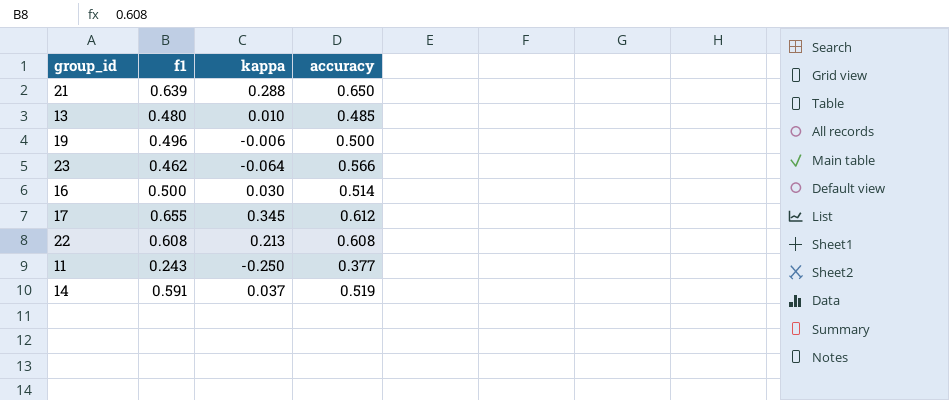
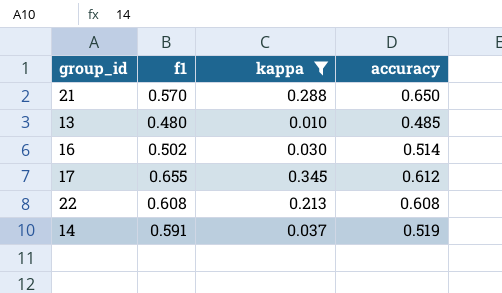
filter: none -> kappa >= 0.010
21 | f1: 0.639 -> 0.570
16 | f1: 0.500 -> 0.502

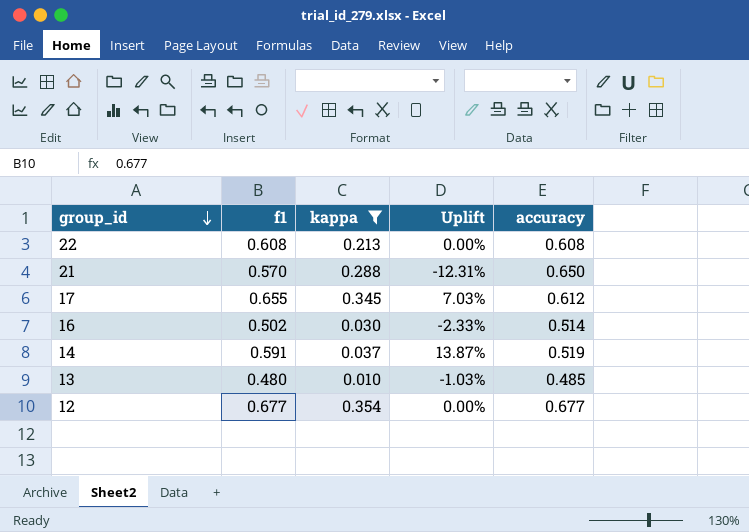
row order: none -> group_id descending
column Uplift | formula: none -> ([f1] - [accuracy]) / [accuracy]
row 12: none -> 0.677 | 0.354 | 0.00% | 0.677

